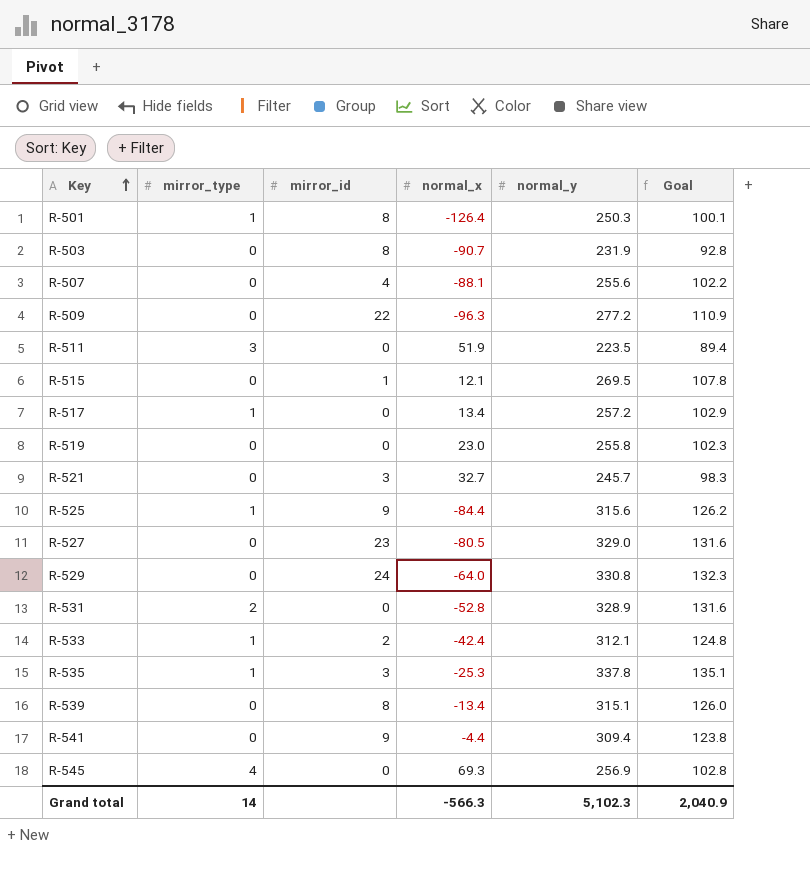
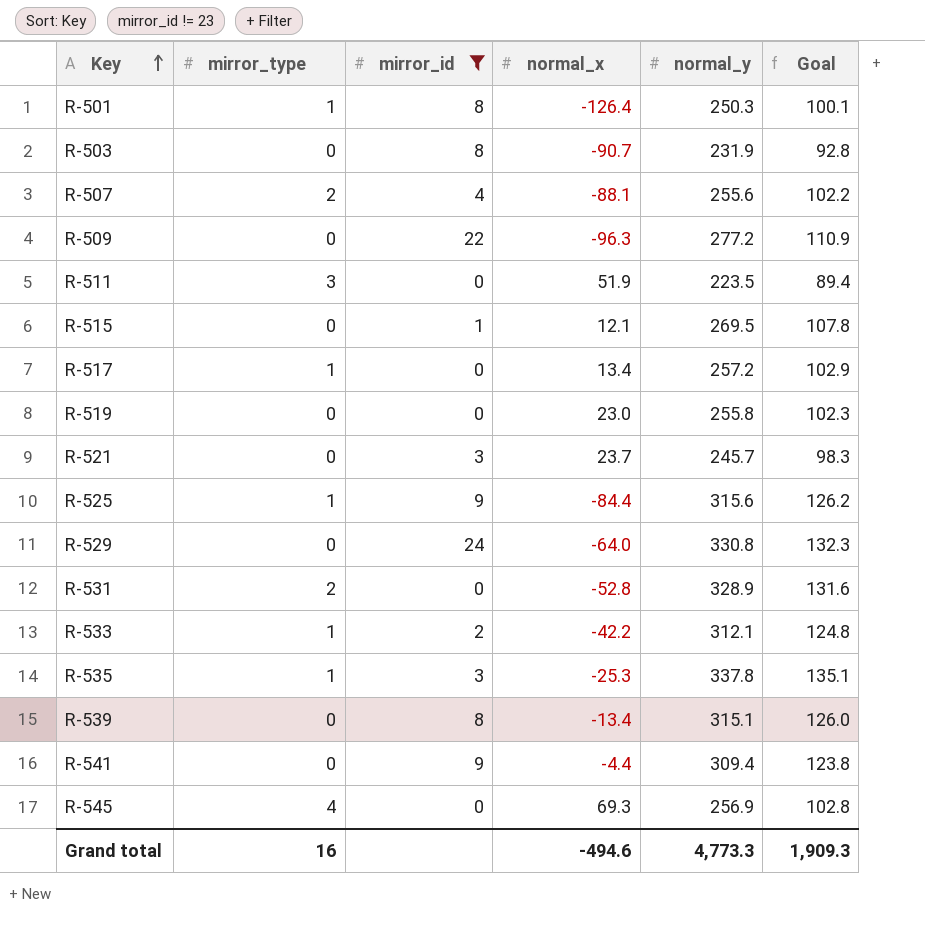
filter: none -> mirror_id != 23
R-507 | mirror_type: 0 -> 2
R-521 | normal_x: 32.7 -> 23.7
R-533 | normal_x: -42.4 -> -42.2
Grand total | mirror_type: 14 -> 16
Grand total | normal_x: -566.3 -> -494.6
Grand total | normal_y: 5,102.3 -> 4,773.3
Grand total | Goal: 2,040.9 -> 1,909.3

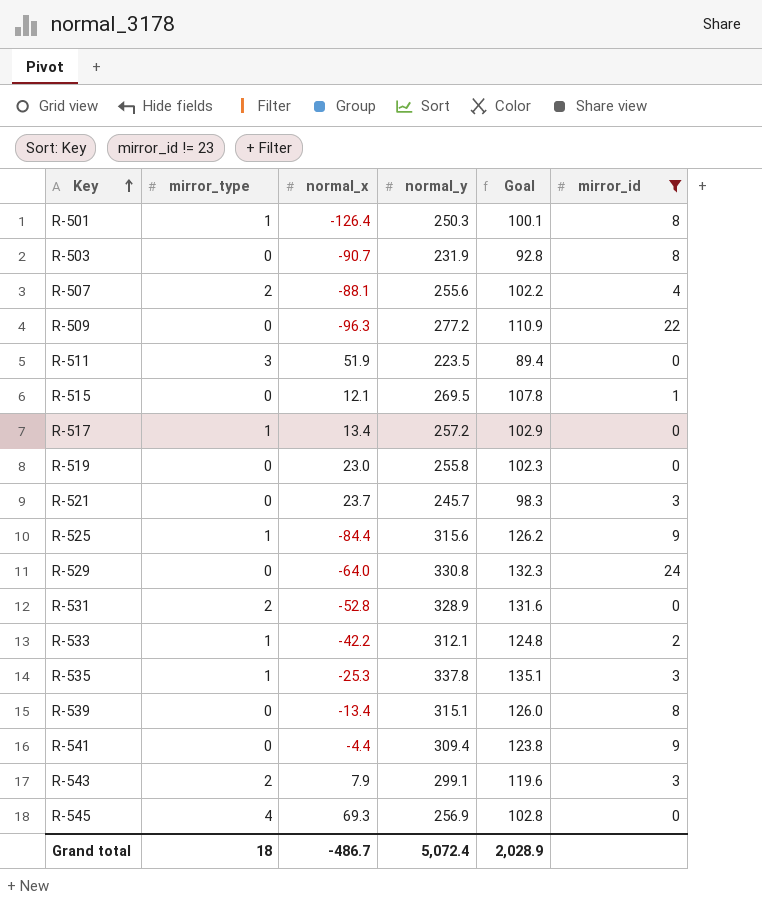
column mirror_id | position: 3 -> 6
row R-543: none -> 2 | 7.9 | 299.1 | 119.6 | 3
Grand total | mirror_type: 16 -> 18
Grand total | normal_x: -494.6 -> -486.7
Grand total | normal_y: 4,773.3 -> 5,072.4
Grand total | Goal: 1,909.3 -> 2,028.9

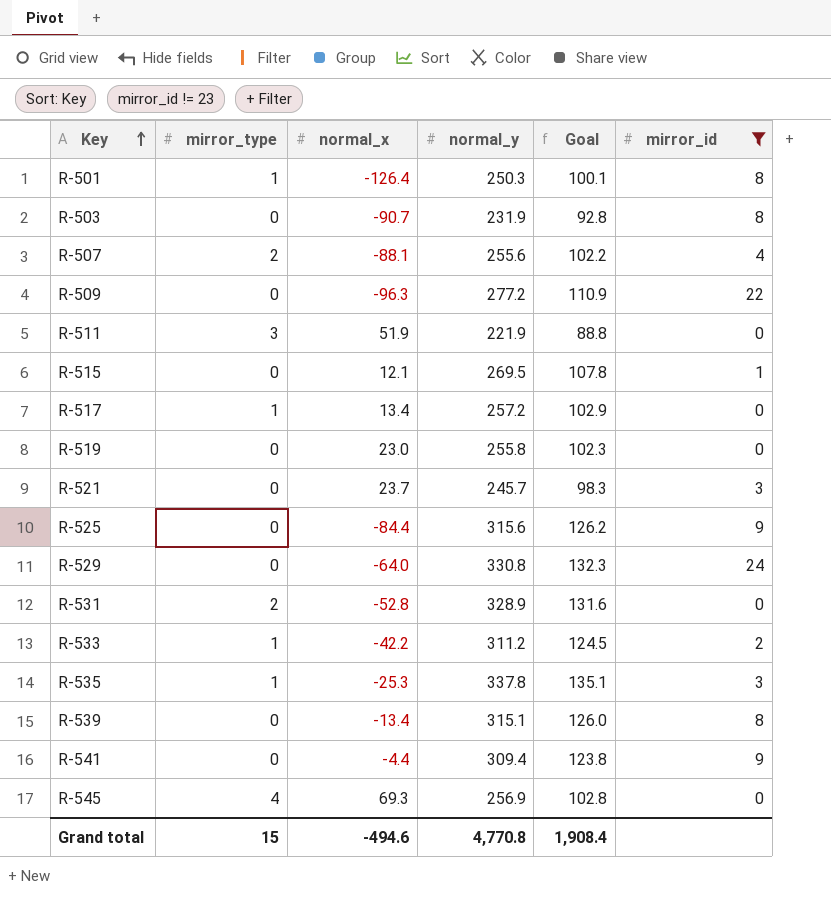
row R-543: 2 | 7.9 | 299.1 | 119.6 | 3 -> none
R-511 | normal_y: 223.5 -> 221.9
R-511 | Goal: 89.4 -> 88.8
R-525 | mirror_type: 1 -> 0
R-533 | normal_y: 312.1 -> 311.2
R-533 | Goal: 124.8 -> 124.5
Grand total | mirror_type: 18 -> 15
Grand total | normal_x: -486.7 -> -494.6
Grand total | normal_y: 5,072.4 -> 4,770.8
Grand total | Goal: 2,028.9 -> 1,908.4

